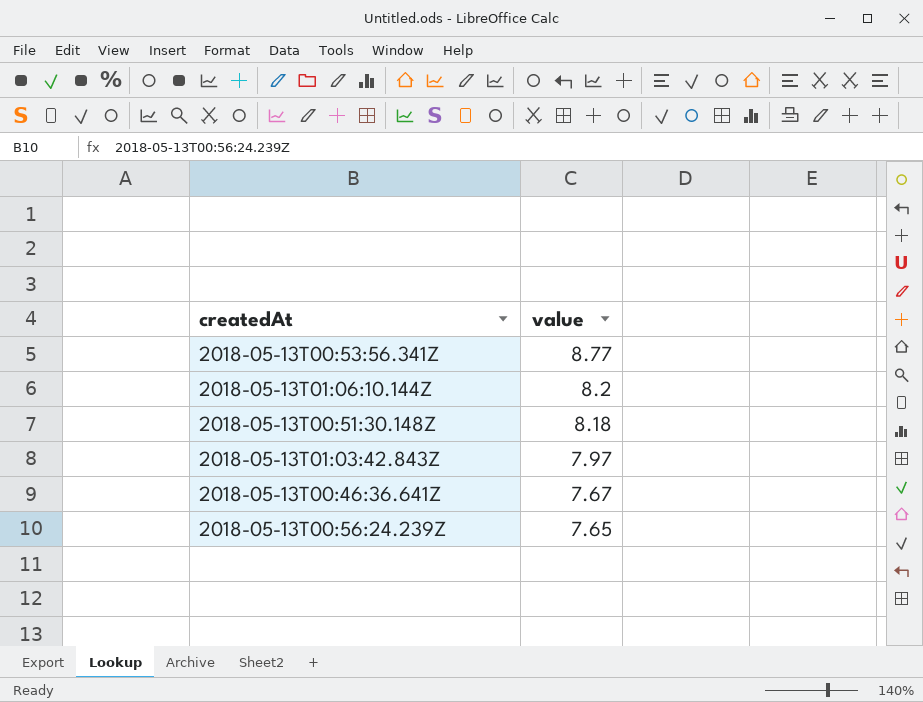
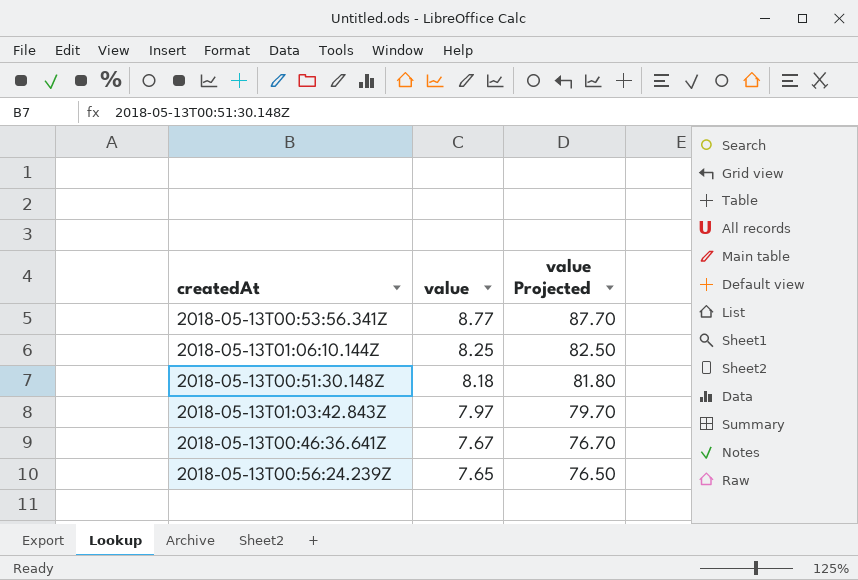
column value Projected | formula: none -> [value] * 10
2018-05-13T01:06:10.144Z | value: 8.2 -> 8.25

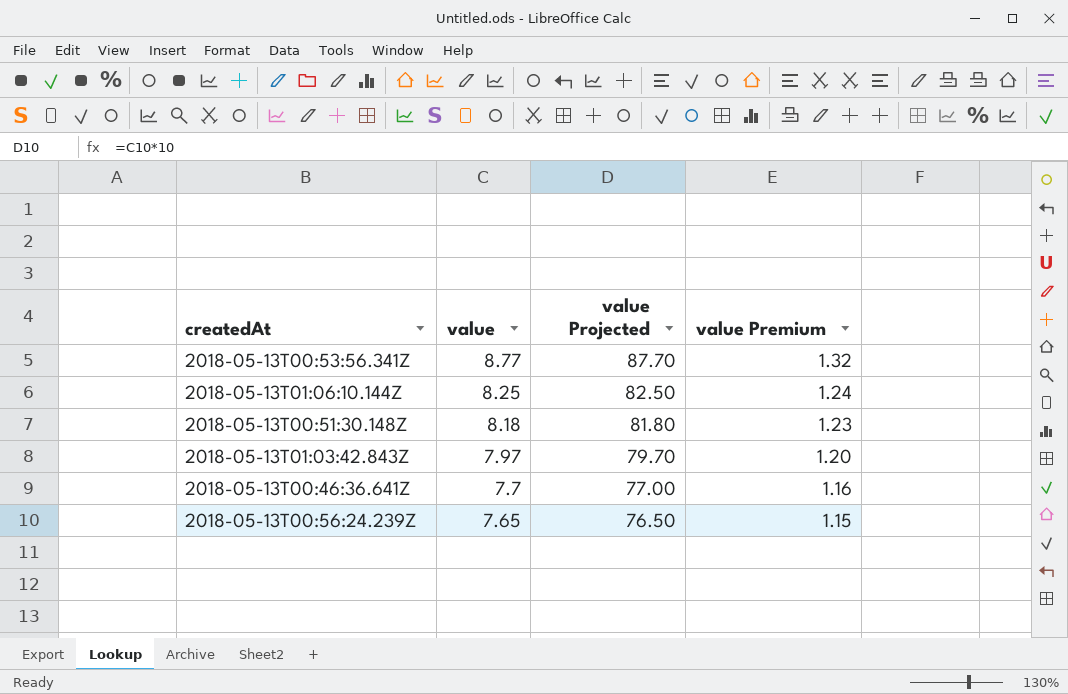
column value Premium | formula: none -> [value] * 0.15
2018-05-13T00:46:36.641Z | value: 7.67 -> 7.7
2018-05-13T00:46:36.641Z | value Projected: 76.70 -> 77.00

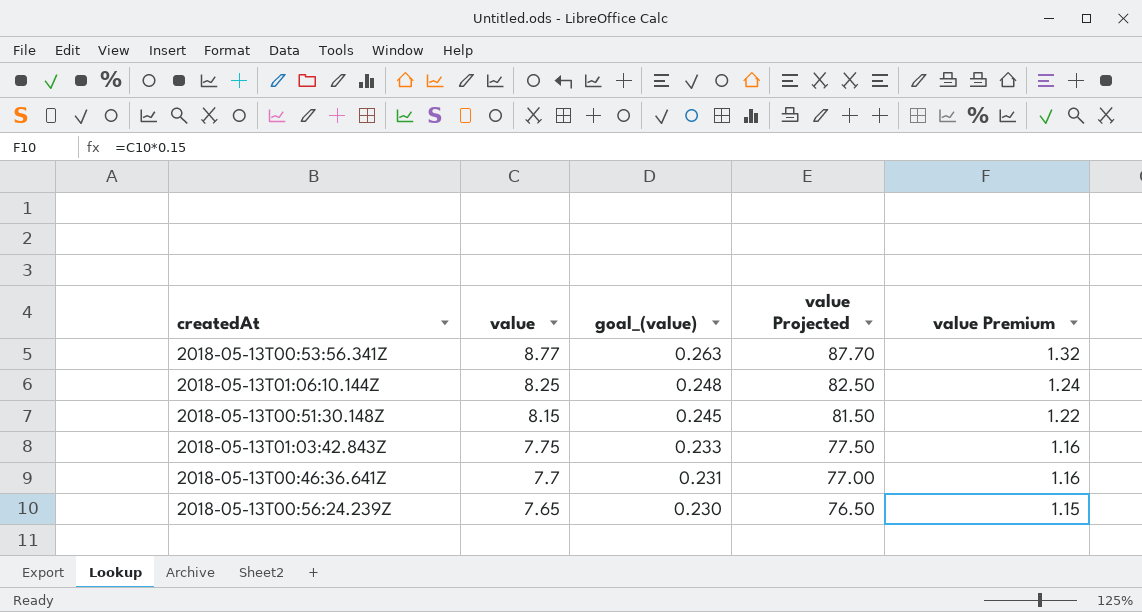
column goal_(value) | formula: none -> [value] * 0.03
2018-05-13T00:51:30.148Z | value: 8.18 -> 8.15
2018-05-13T00:51:30.148Z | value Projected: 81.80 -> 81.50
2018-05-13T00:51:30.148Z | value Premium: 1.23 -> 1.22
2018-05-13T01:03:42.843Z | value: 7.97 -> 7.75
2018-05-13T01:03:42.843Z | value Projected: 79.70 -> 77.50
2018-05-13T01:03:42.843Z | value Premium: 1.20 -> 1.16

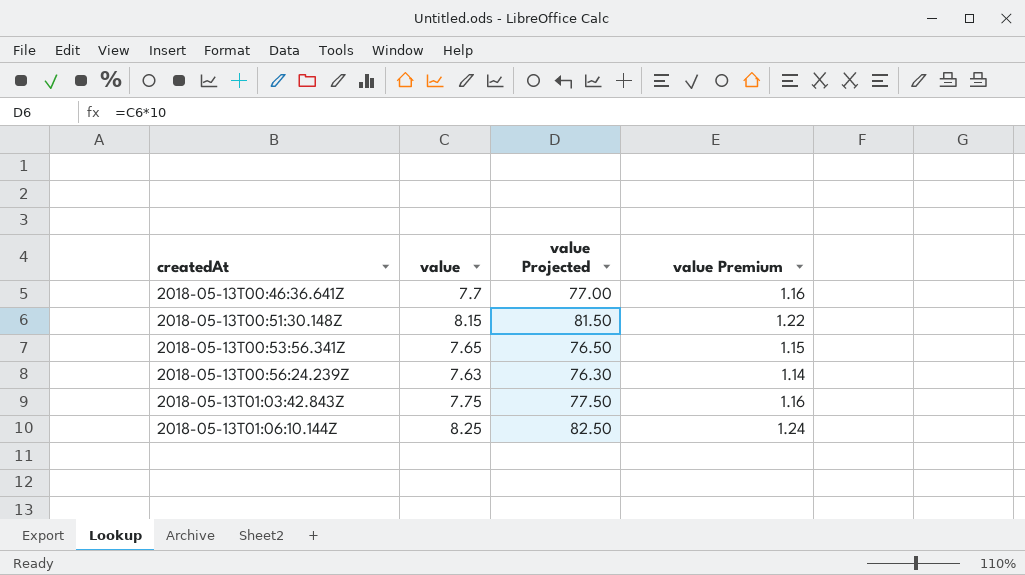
row order: value descending -> createdAt ascending
column goal_(value) | formula: [value] * 0.03 -> none
2018-05-13T00:53:56.341Z | value: 8.77 -> 7.65
2018-05-13T00:53:56.341Z | value Projected: 87.70 -> 76.50
2018-05-13T00:53:56.341Z | value Premium: 1.32 -> 1.15
2018-05-13T00:56:24.239Z | value: 7.65 -> 7.63
2018-05-13T00:56:24.239Z | value Projected: 76.50 -> 76.30
2018-05-13T00:56:24.239Z | value Premium: 1.15 -> 1.14

